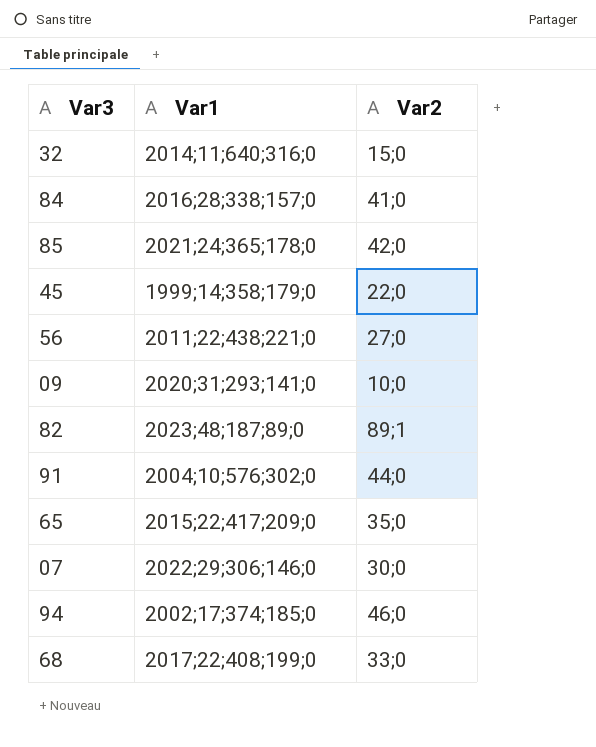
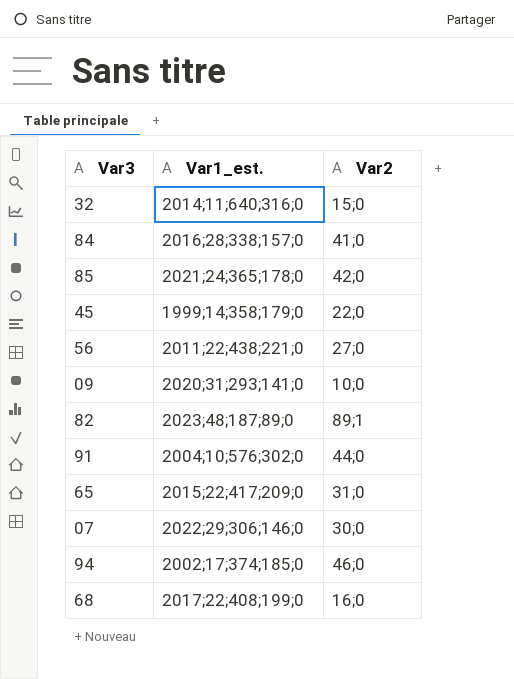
column name: Var1 -> Var1_est.
65 | Var2: 35;0 -> 31;0
68 | Var2: 33;0 -> 16;0

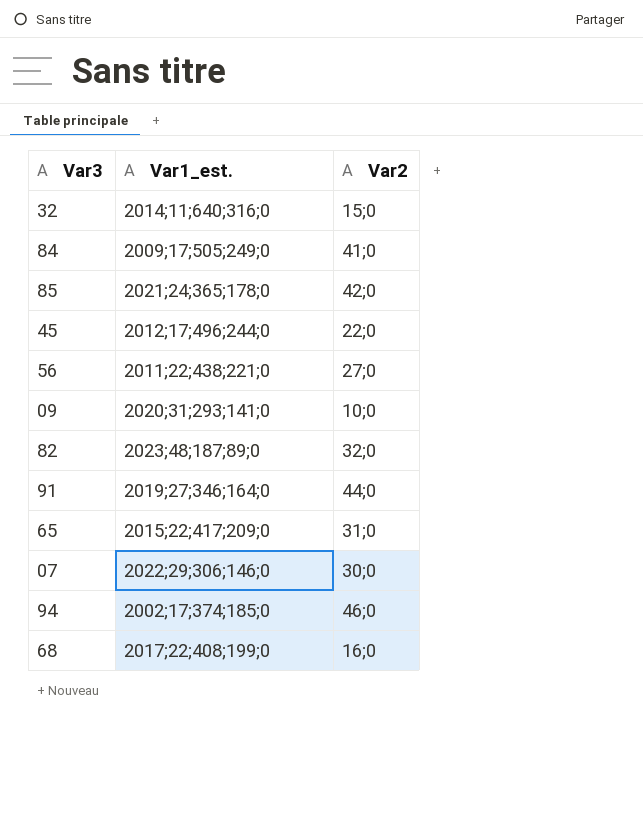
84 | Var1_est.: 2016;28;338;157;0 -> 2009;17;505;249;0
45 | Var1_est.: 1999;14;358;179;0 -> 2012;17;496;244;0
82 | Var2: 89;1 -> 32;0
91 | Var1_est.: 2004;10;576;302;0 -> 2019;27;346;164;0

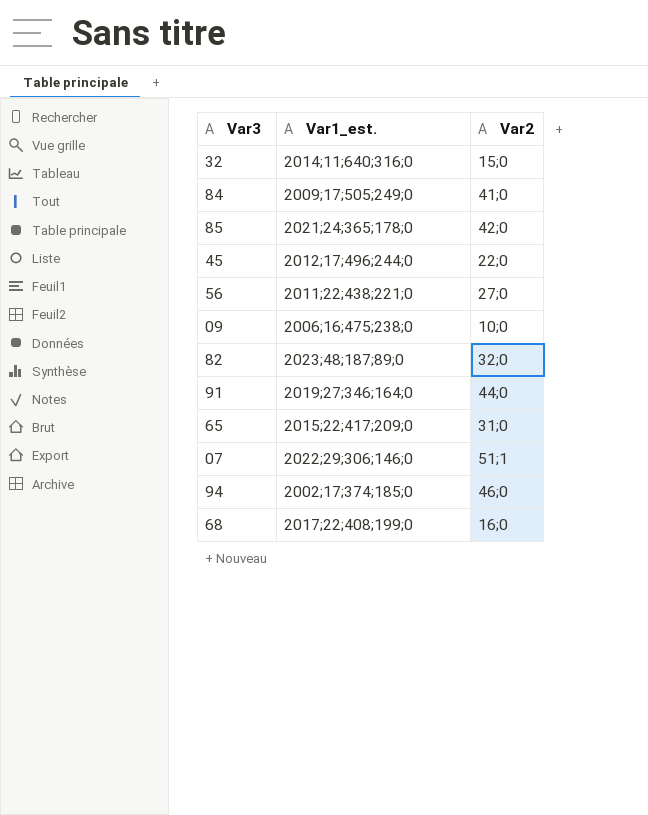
09 | Var1_est.: 2020;31;293;141;0 -> 2006;16;475;238;0
07 | Var2: 30;0 -> 51;1

